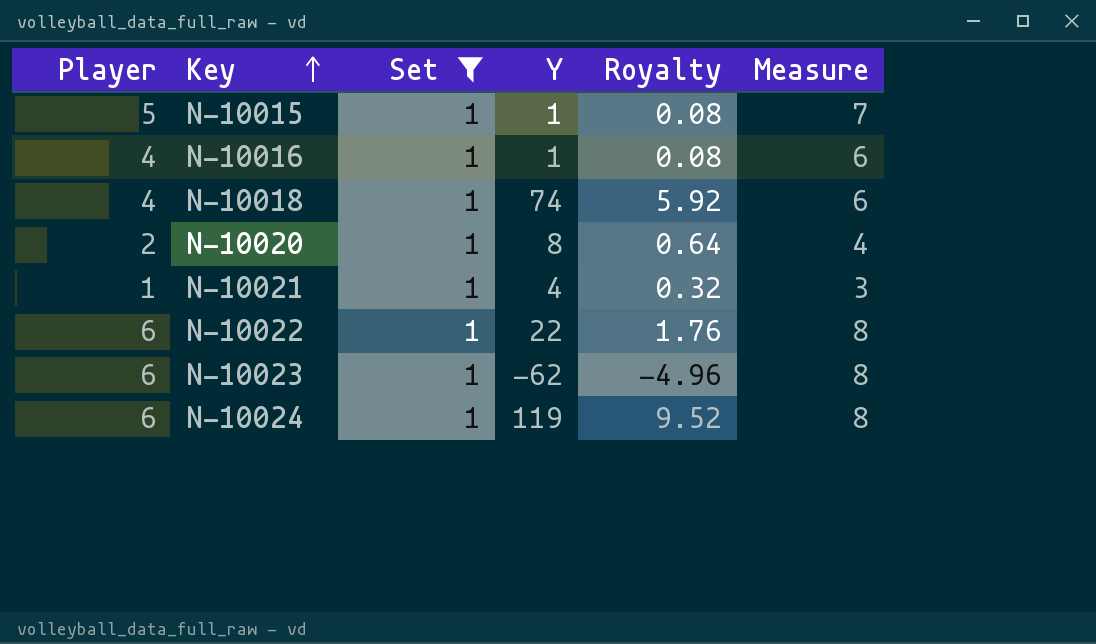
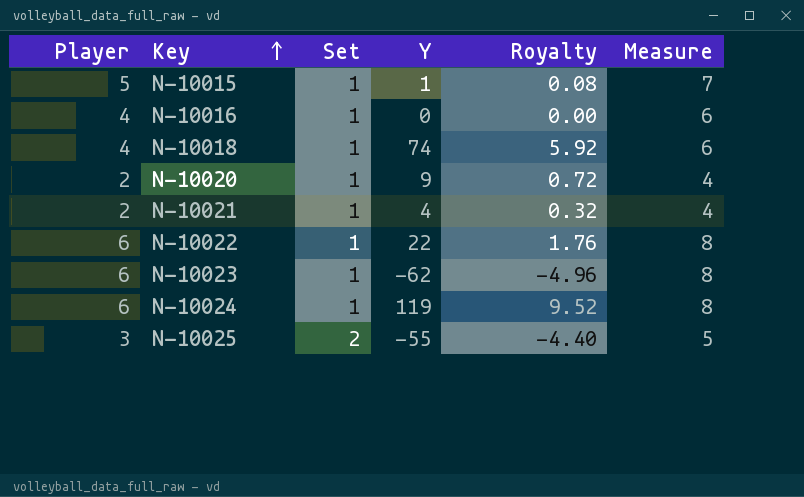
filter: Set = 1 -> none
N-10016 | Y: 1 -> 0
N-10016 | Royalty: 0.08 -> 0.00
N-10020 | Y: 8 -> 9
N-10020 | Royalty: 0.64 -> 0.72
N-10021 | Player: 1 -> 2
N-10021 | Measure: 3 -> 4

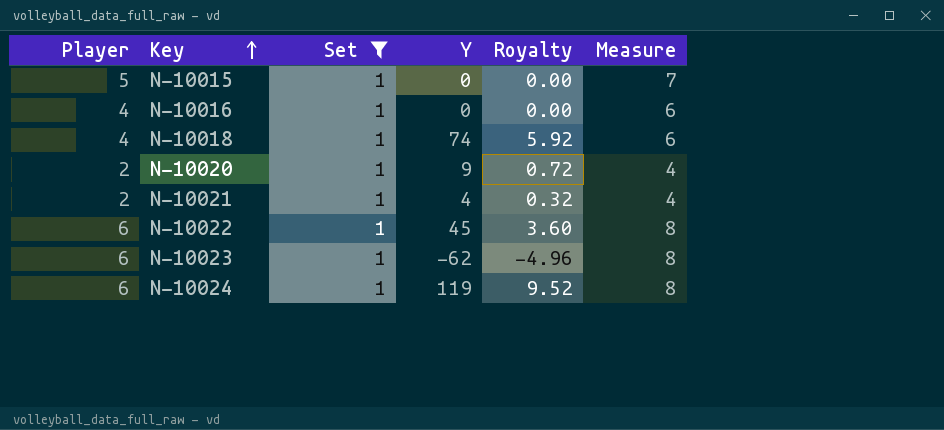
filter: none -> Set = 1
N-10015 | Y: 1 -> 0
N-10015 | Royalty: 0.08 -> 0.00
N-10022 | Y: 22 -> 45
N-10022 | Royalty: 1.76 -> 3.60

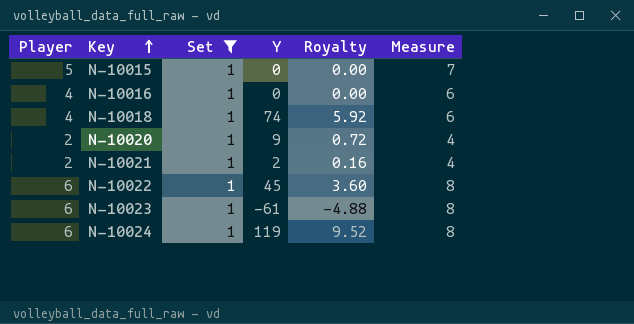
N-10021 | Y: 4 -> 2
N-10021 | Royalty: 0.32 -> 0.16
N-10023 | Y: -62 -> -61
N-10023 | Royalty: -4.96 -> -4.88

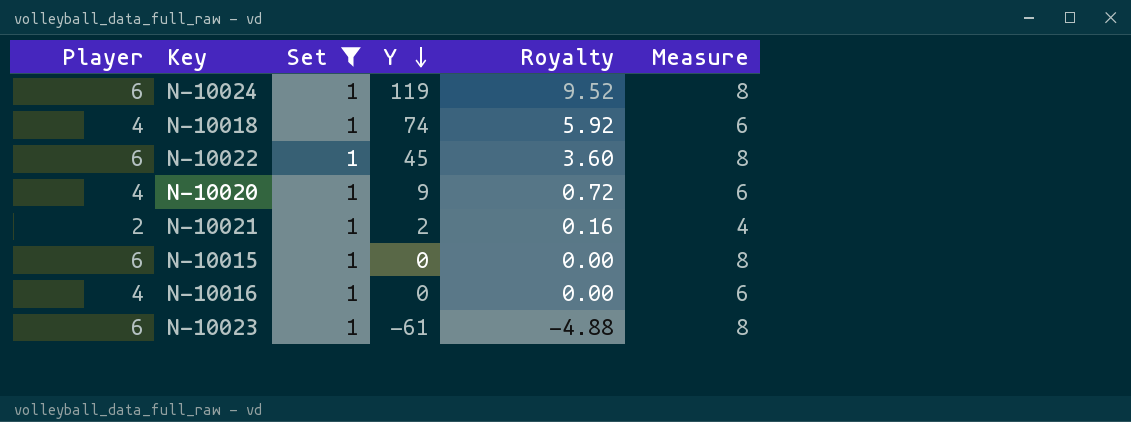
row order: Key ascending -> Y descending
N-10020 | Player: 2 -> 4
N-10020 | Measure: 4 -> 6
N-10015 | Player: 5 -> 6
N-10015 | Measure: 7 -> 8

